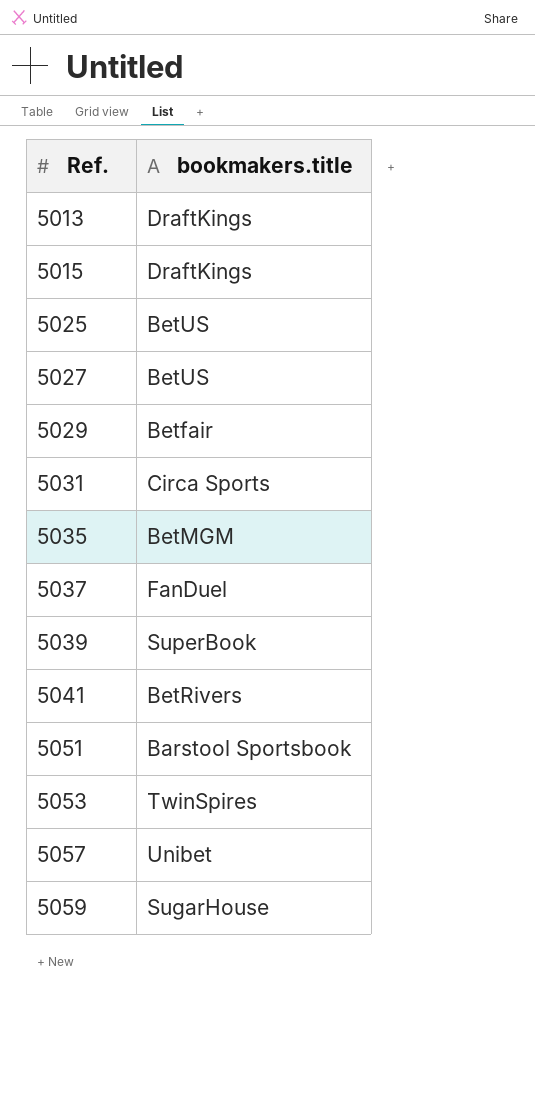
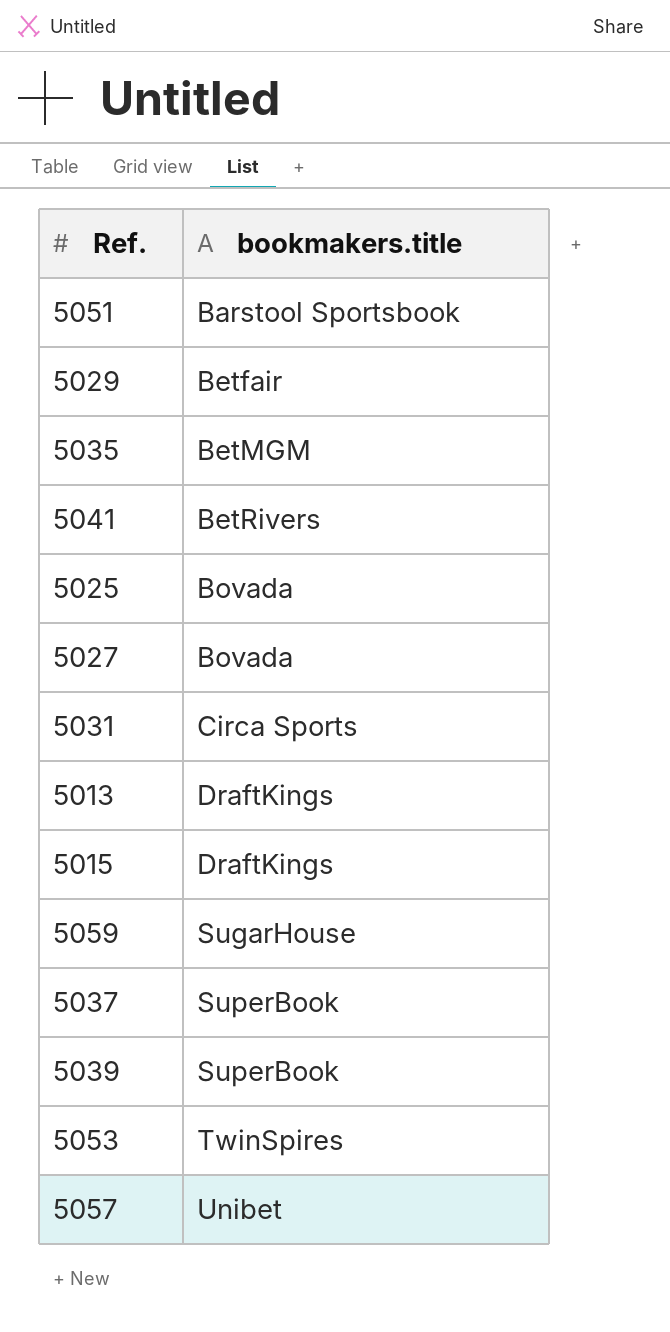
row order: Ref. ascending -> bookmakers.title ascending
5025 | bookmakers.title: BetUS -> Bovada
5027 | bookmakers.title: BetUS -> Bovada
5037 | bookmakers.title: FanDuel -> SuperBook

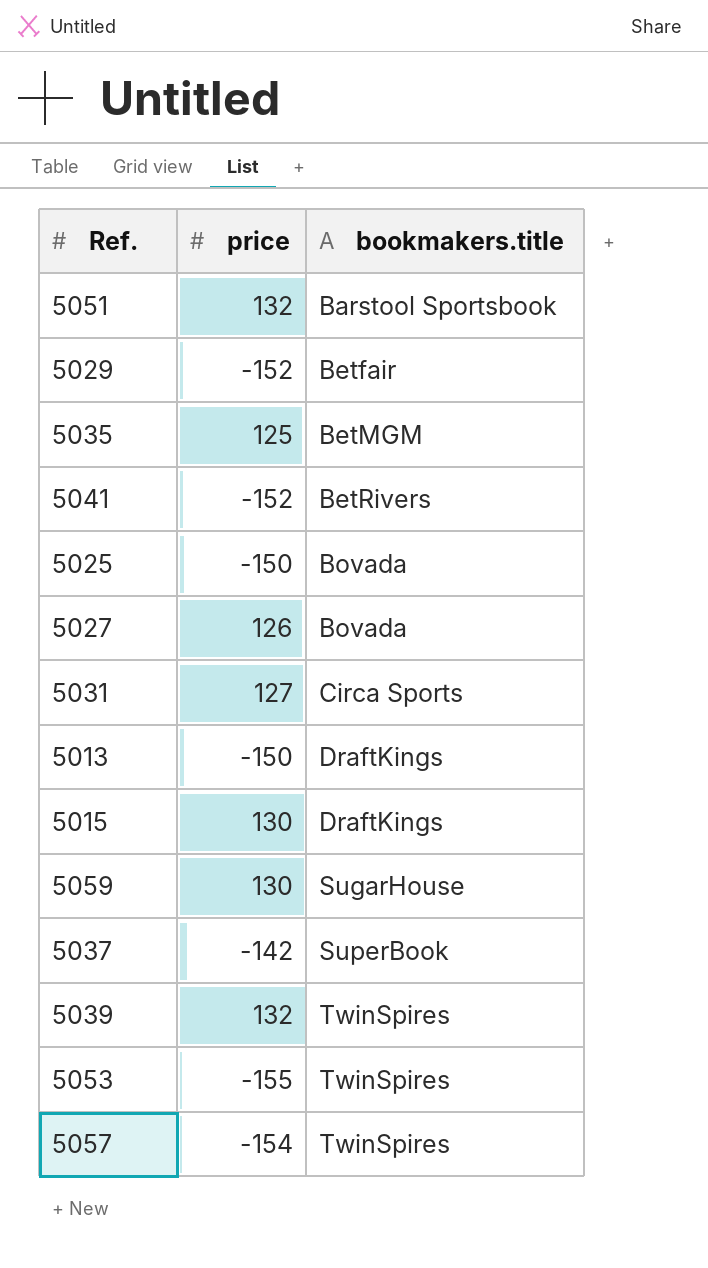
column price | position: none -> 2
5039 | bookmakers.title: SuperBook -> TwinSpires
5057 | bookmakers.title: Unibet -> TwinSpires

